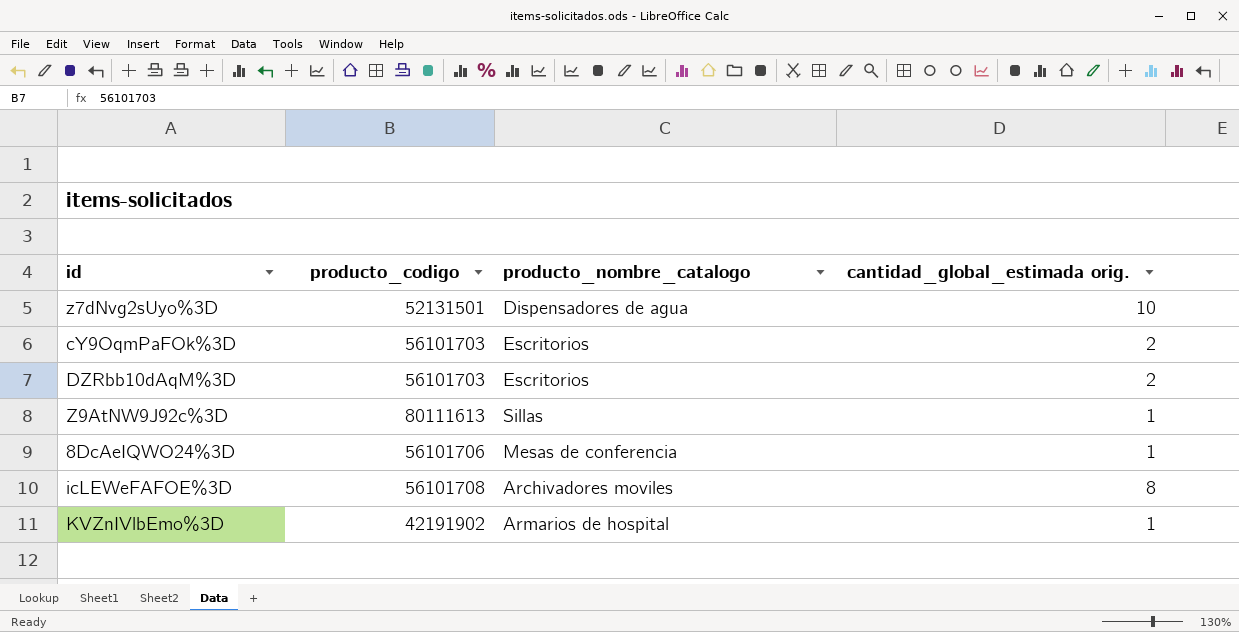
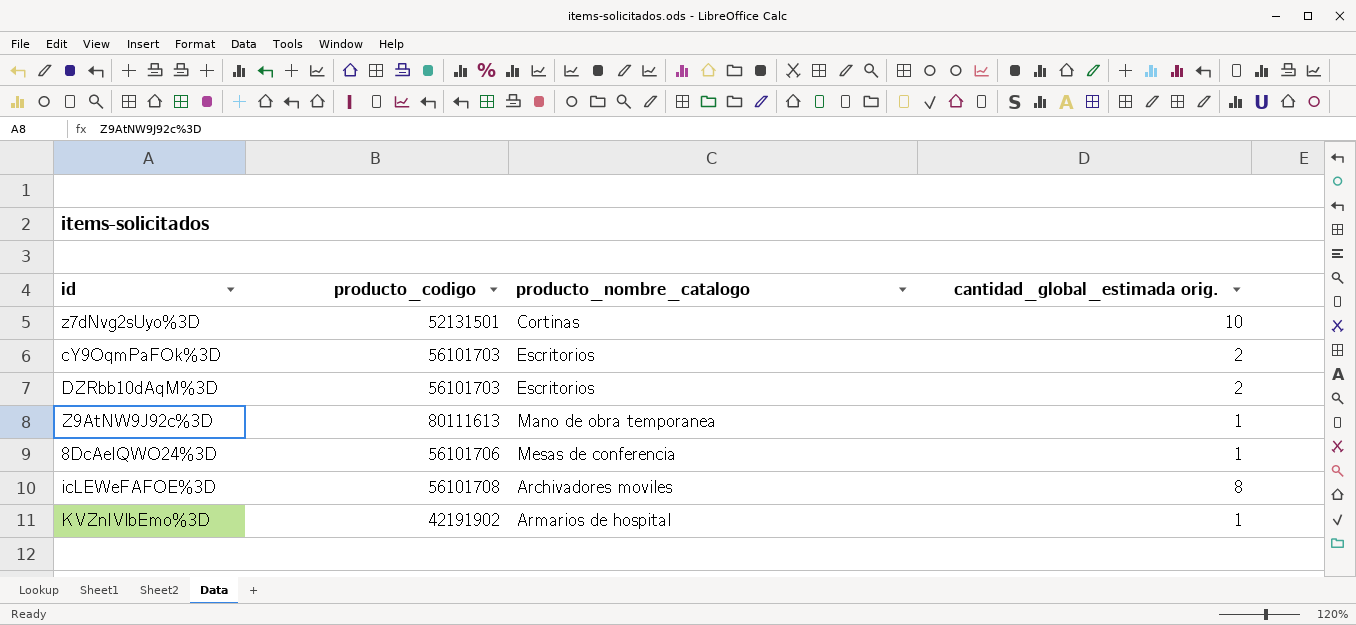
z7dNvg2sUyo%3D | producto_nombre_catalogo: Dispensadores de agua -> Cortinas
Z9AtNW9J92c%3D | producto_nombre_catalogo: Sillas -> Mano de obra temporanea

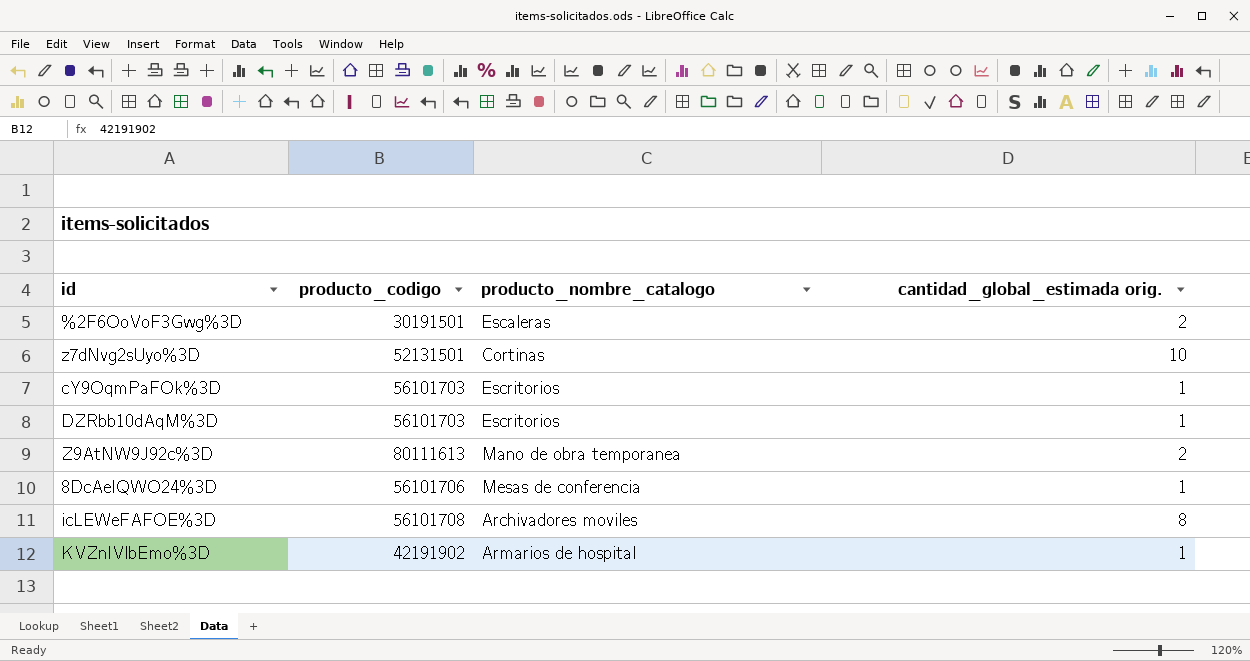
row %2F6OoVoF3Gwg%3D: none -> 30191501 | Escaleras | 2
cY9OqmPaFOk%3D | cantidad_global_estimada orig.: 2 -> 1
DZRbb10dAqM%3D | cantidad_global_estimada orig.: 2 -> 1
Z9AtNW9J92c%3D | cantidad_global_estimada orig.: 1 -> 2

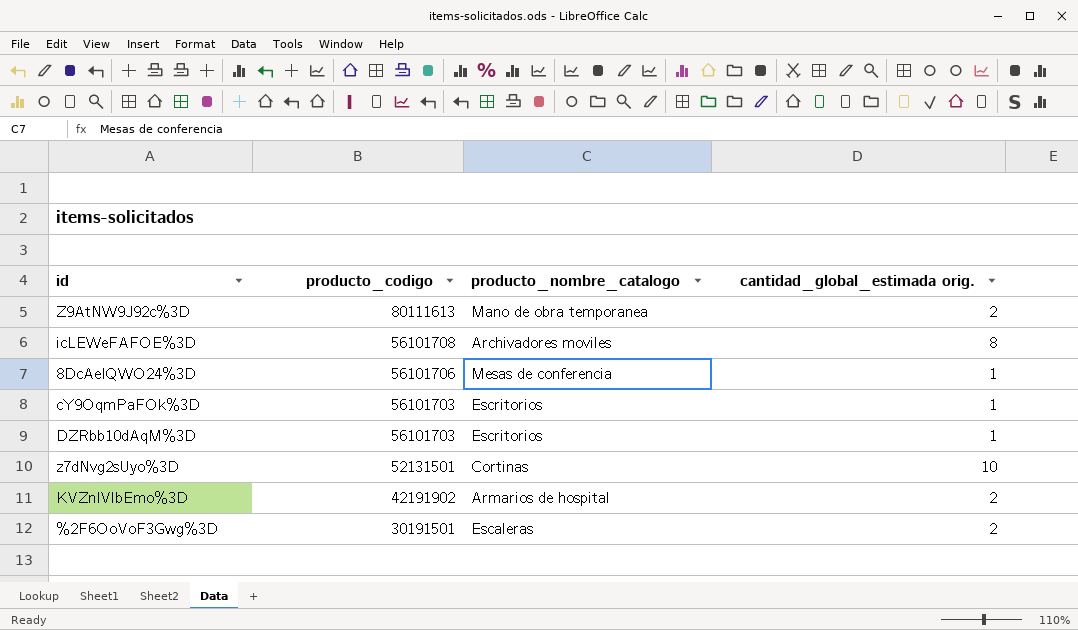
row order: none -> producto_codigo descending
KVZnIVlbEmo%3D | cantidad_global_estimada orig.: 1 -> 2

